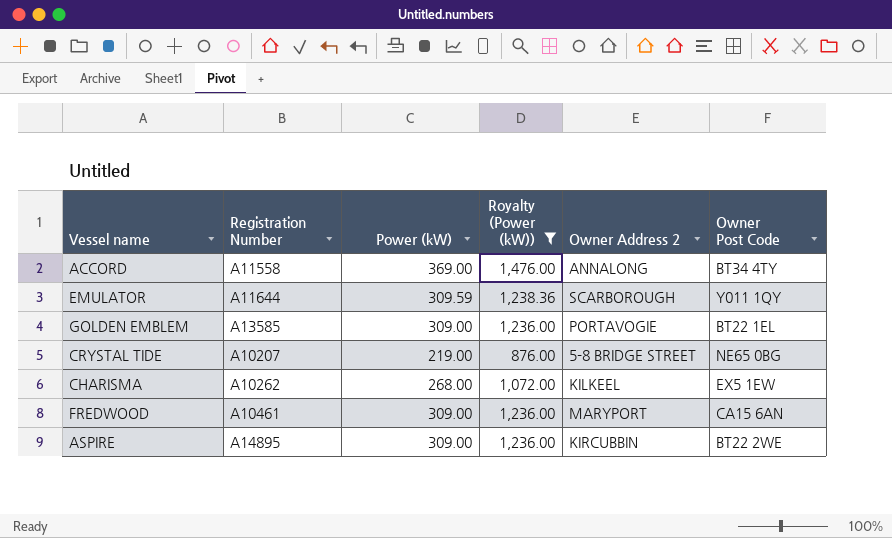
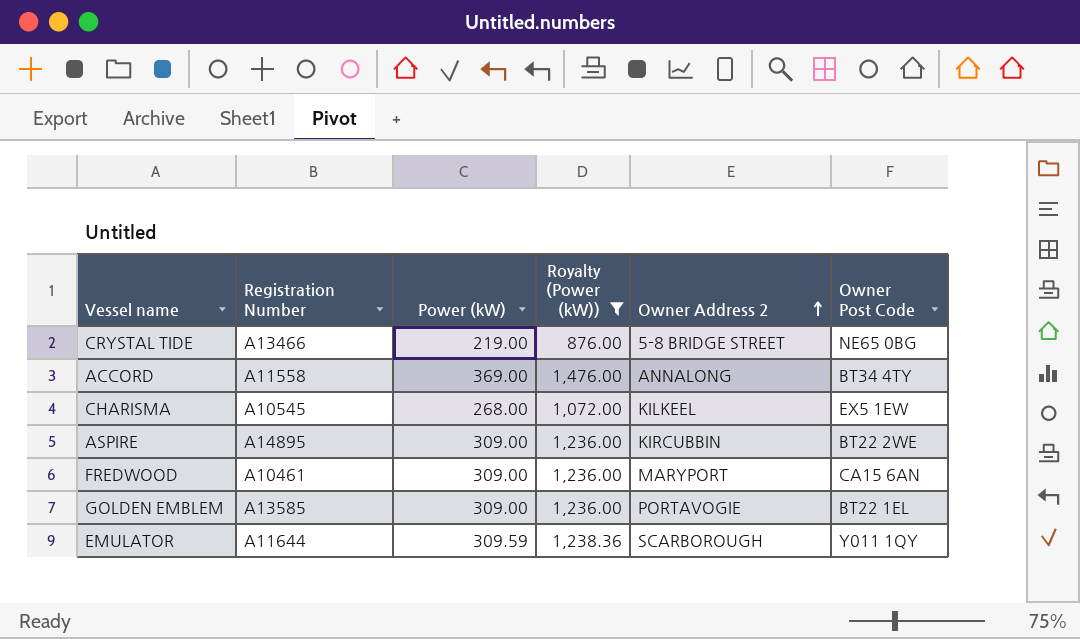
row order: none -> Owner Address 2 ascending
CRYSTAL TIDE | Registration Number: A10207 -> A13466
CHARISMA | Registration Number: A10262 -> A10545

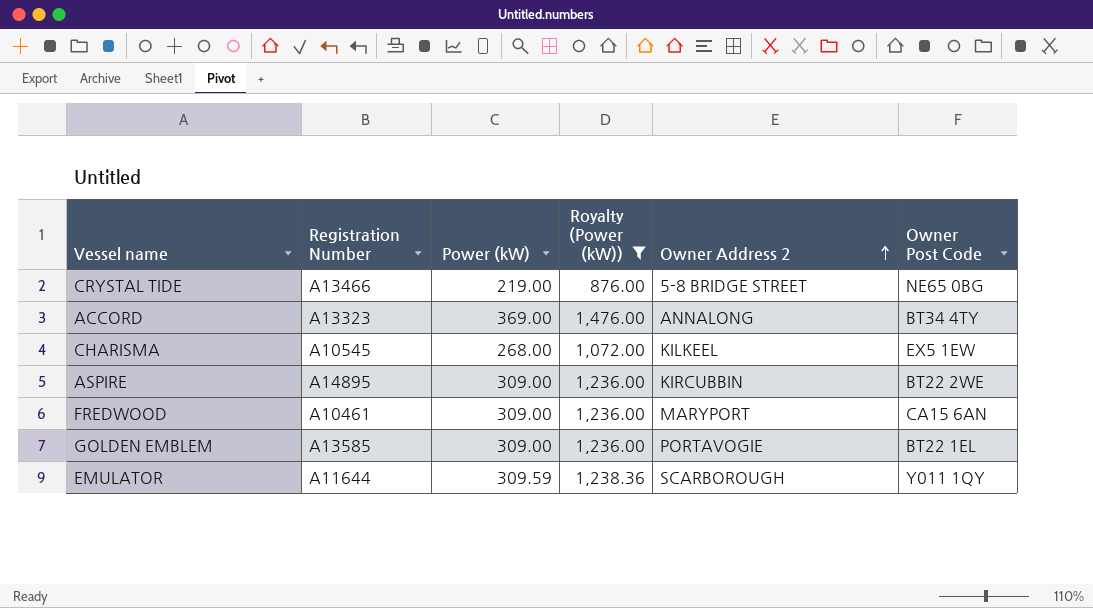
ACCORD | Registration Number: A11558 -> A13323

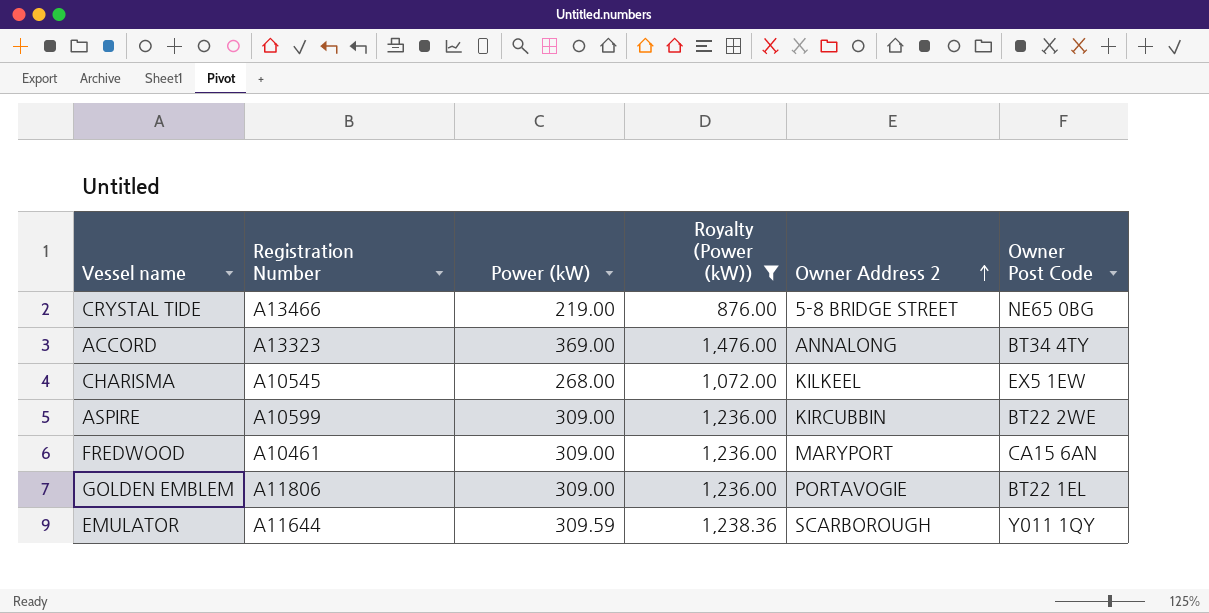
ASPIRE | Registration Number: A14895 -> A10599
GOLDEN EMBLEM | Registration Number: A13585 -> A11806

